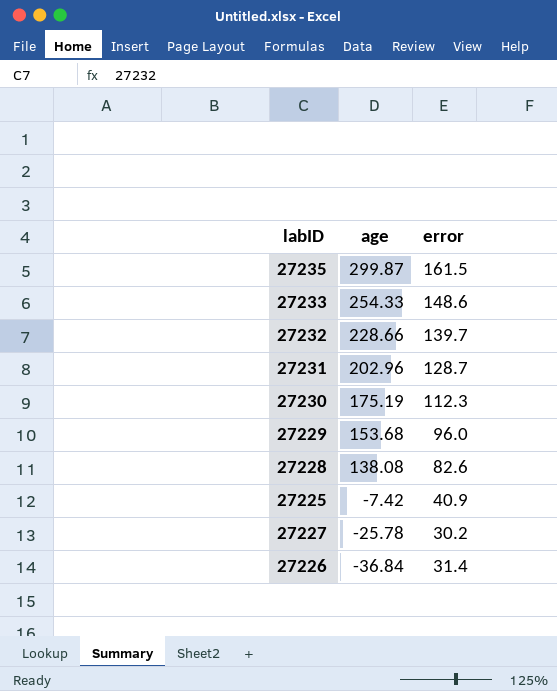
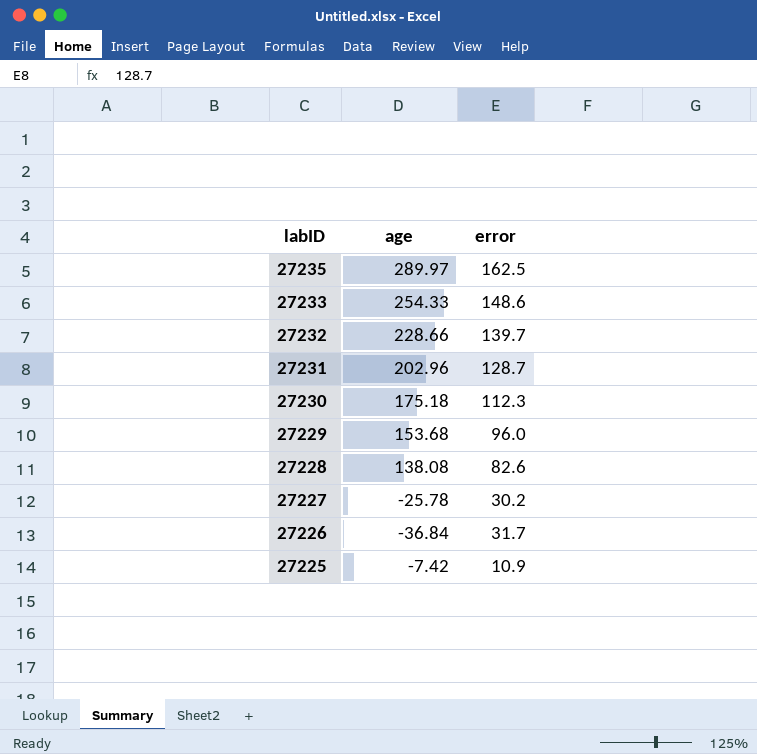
row order: age descending -> labID descending
27235 | age: 299.87 -> 289.97
27235 | error: 161.5 -> 162.5
27230 | age: 175.19 -> 175.18
27226 | error: 31.4 -> 31.7
27225 | error: 40.9 -> 10.9

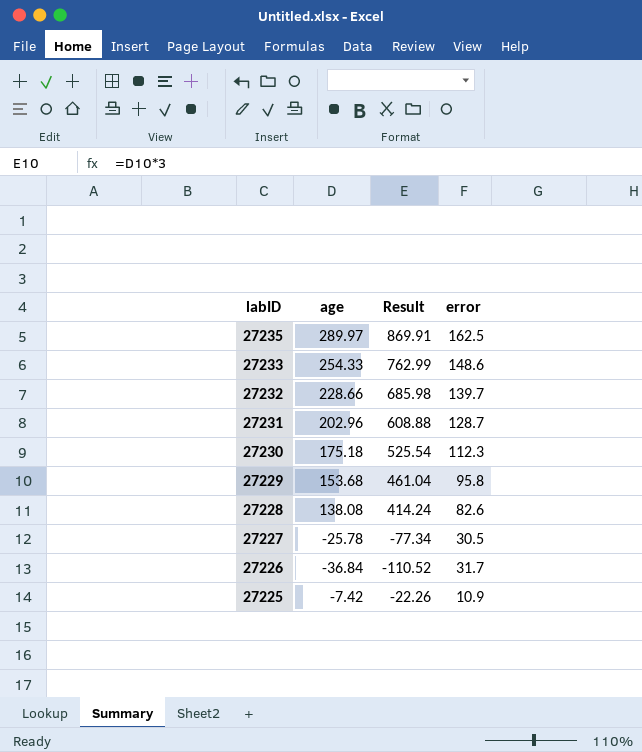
column Result | formula: none -> [age] * 3
27229 | error: 96.0 -> 95.8
27227 | error: 30.2 -> 30.5

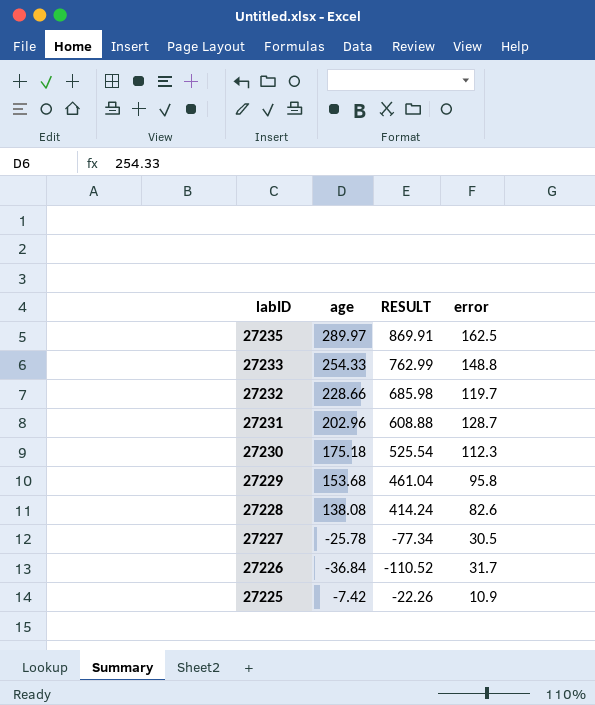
column name: Result -> RESULT
27233 | error: 148.6 -> 148.8
27232 | error: 139.7 -> 119.7

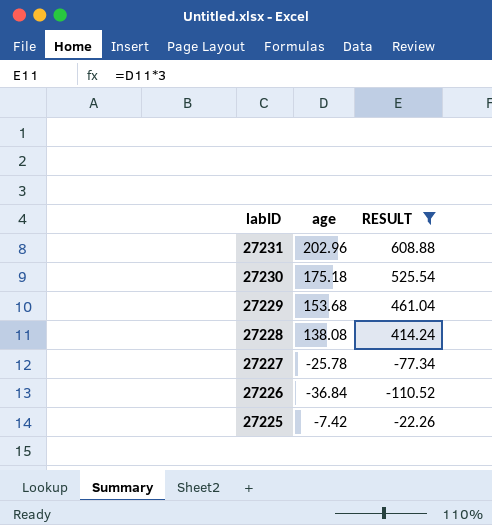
filter: none -> RESULT <= 608.88
column error | position: 4 -> none

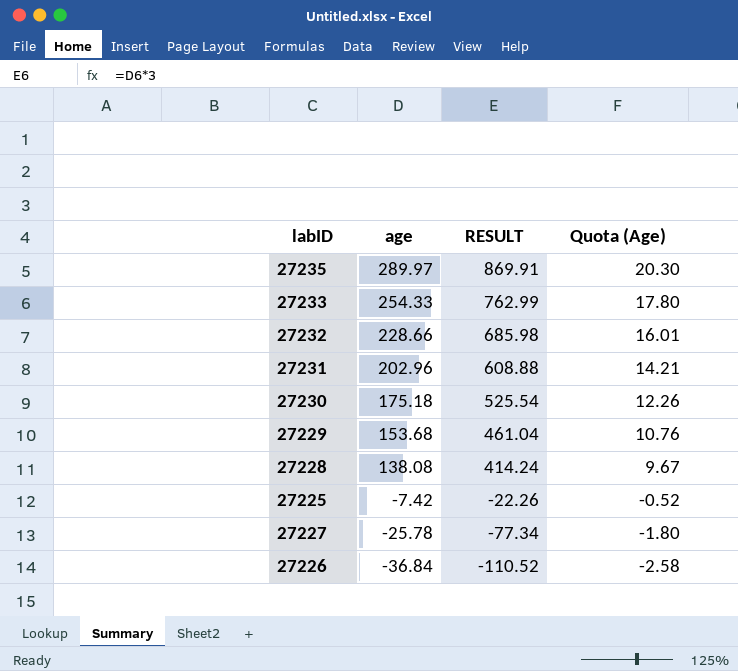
filter: RESULT <= 608.88 -> none
row order: labID descending -> age descending
column Quota (Age) | formula: none -> [age] * 0.07

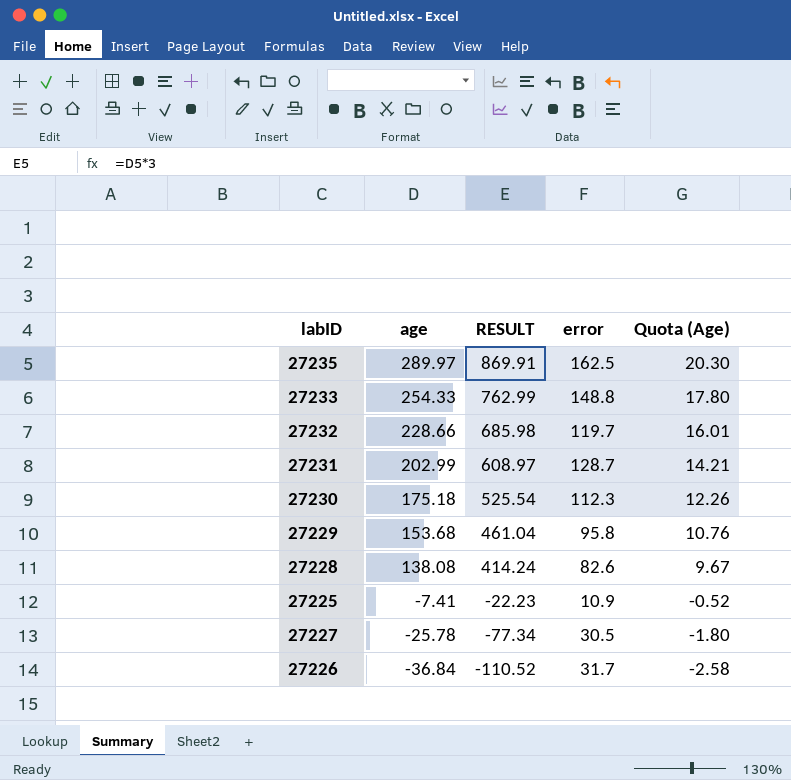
column error | position: none -> 4
27231 | age: 202.96 -> 202.99
27231 | RESULT: 608.88 -> 608.97
27225 | age: -7.42 -> -7.41
27225 | RESULT: -22.26 -> -22.23

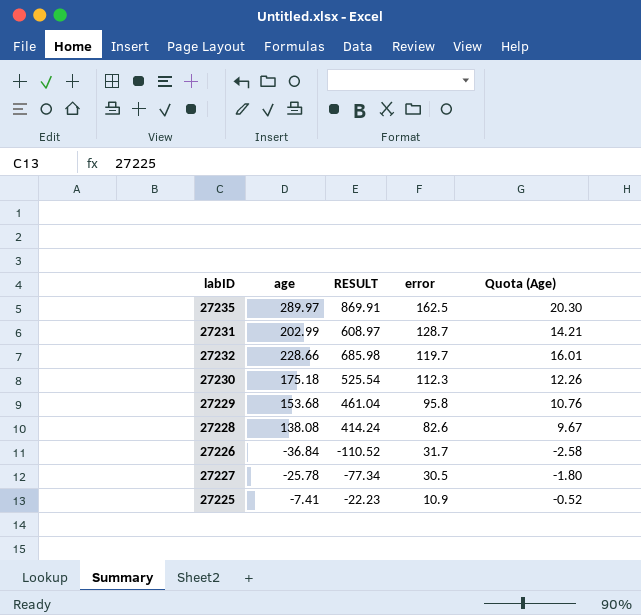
row order: age descending -> error descending
row 27233: 254.33 | 762.99 | 148.8 | 17.80 -> none

